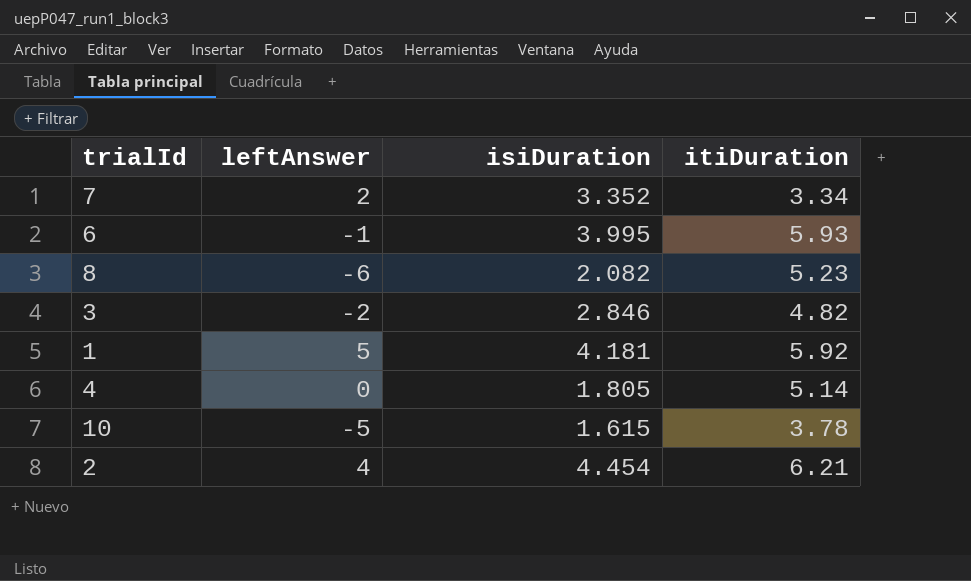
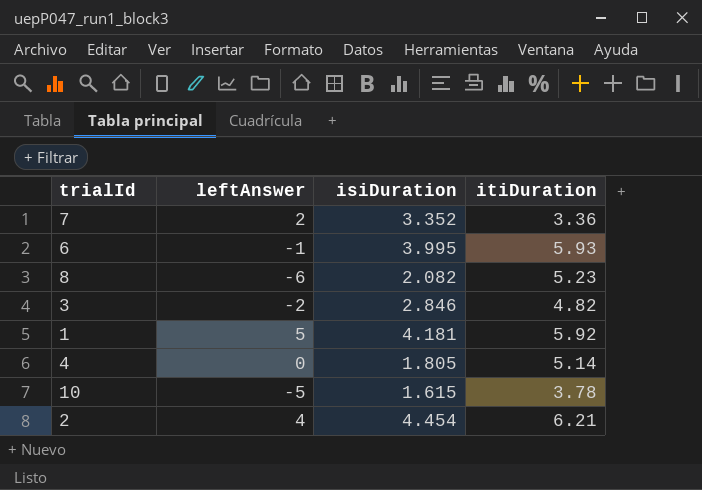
7 | itiDuration: 3.34 -> 3.36

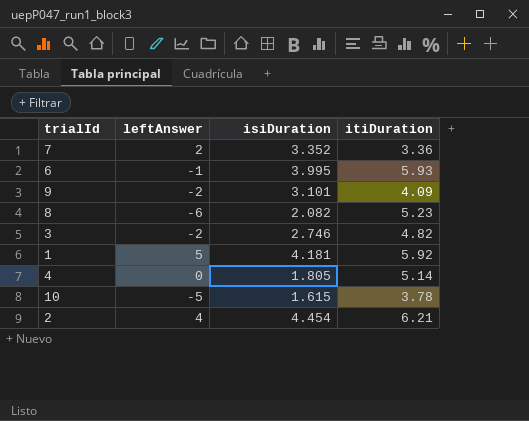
row 9: none -> -2 | 3.101 | 4.09
3 | isiDuration: 2.846 -> 2.746

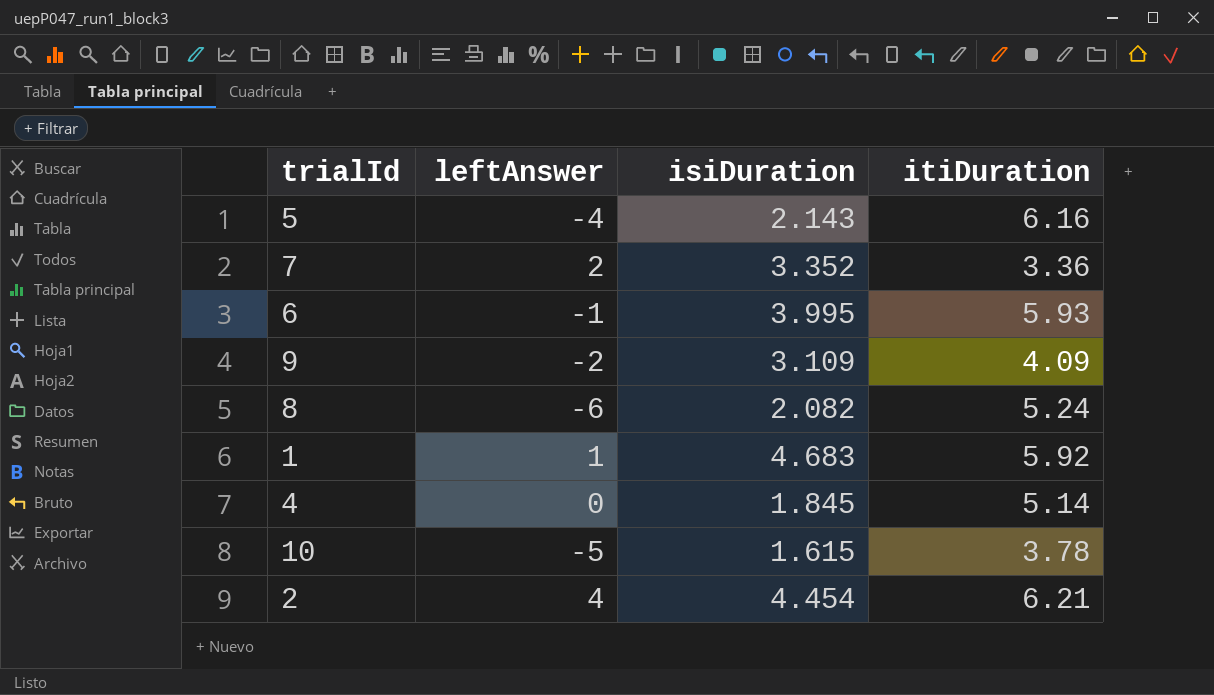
row 3: -2 | 2.746 | 4.82 -> none
row 5: none -> -4 | 2.143 | 6.16
9 | isiDuration: 3.101 -> 3.109
8 | itiDuration: 5.23 -> 5.24
1 | leftAnswer: 5 -> 1
1 | isiDuration: 4.181 -> 4.683
4 | isiDuration: 1.805 -> 1.845

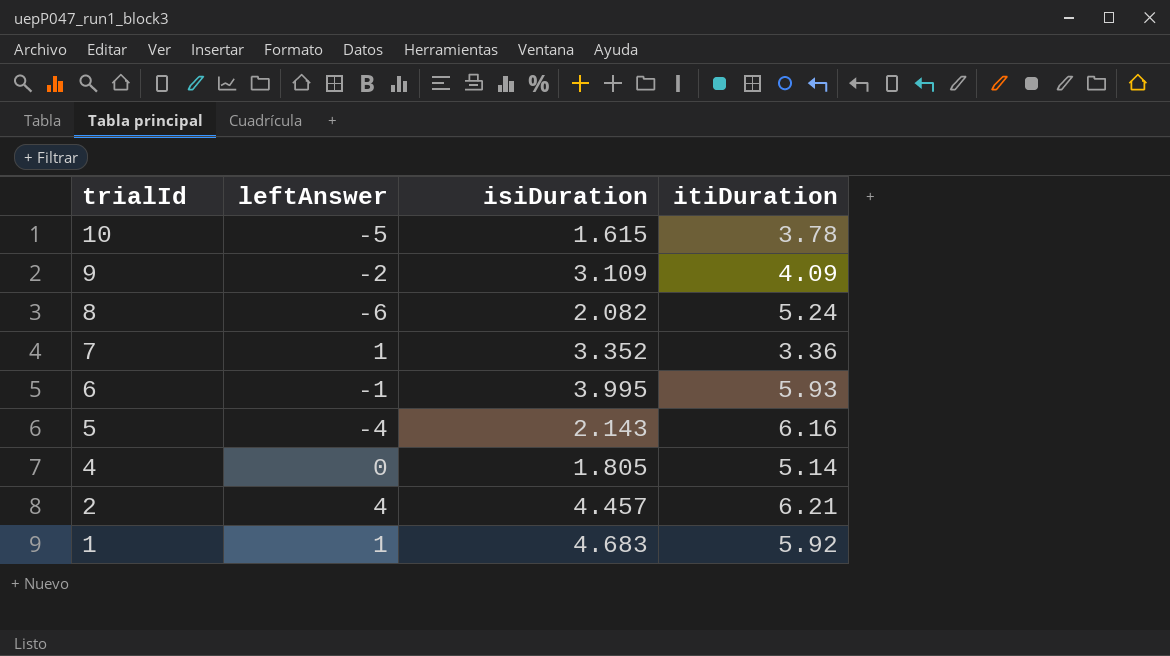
row order: none -> trialId descending
7 | leftAnswer: 2 -> 1
4 | isiDuration: 1.845 -> 1.805
2 | isiDuration: 4.454 -> 4.457

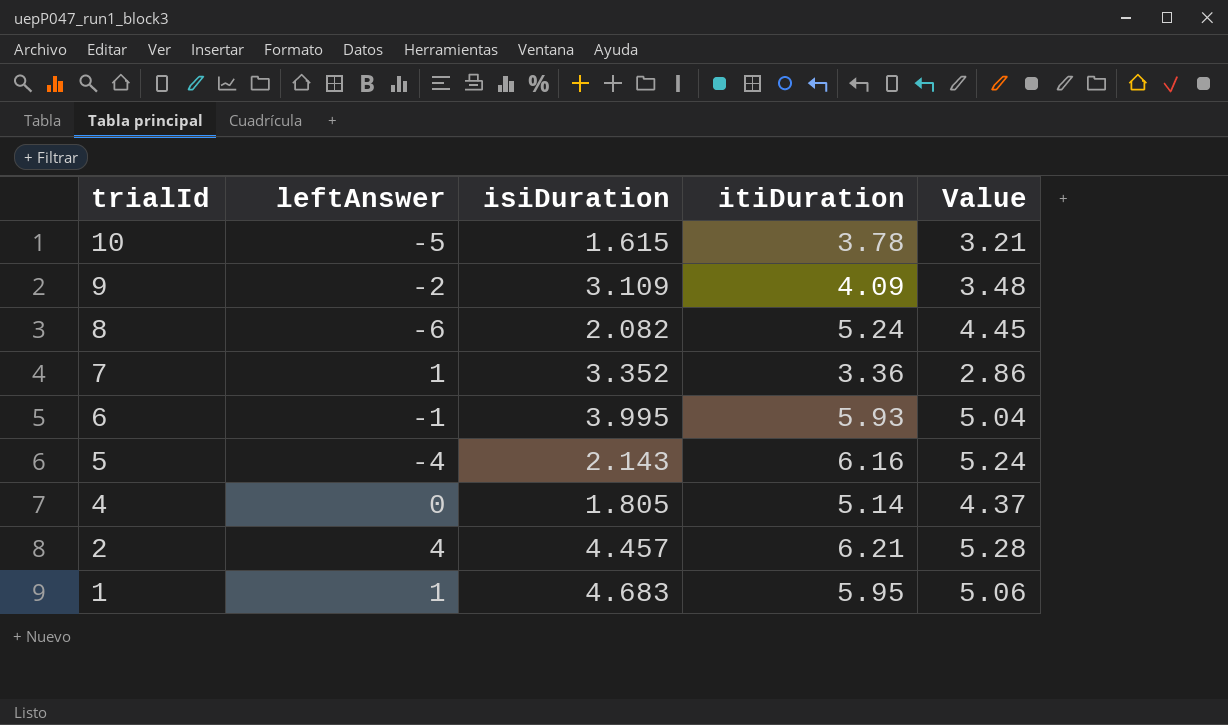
column Value | formula: none -> [itiDuration] * 0.85
1 | itiDuration: 5.92 -> 5.95

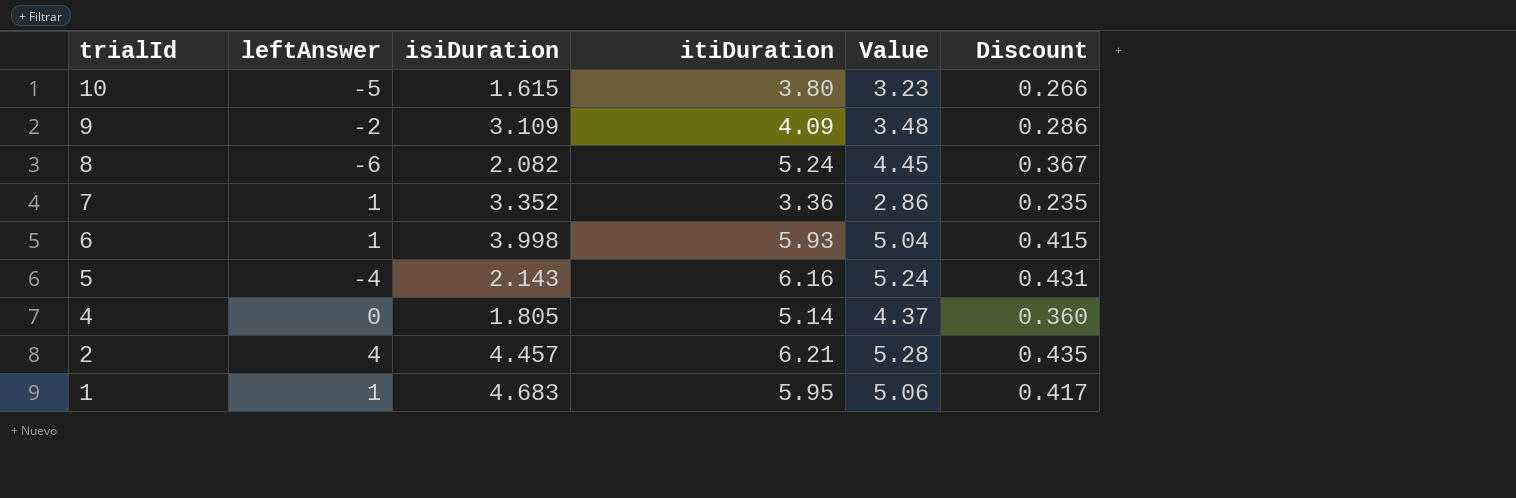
column Discount | formula: none -> [itiDuration] * 0.07
10 | itiDuration: 3.78 -> 3.80
10 | Value: 3.21 -> 3.23
6 | leftAnswer: -1 -> 1
6 | isiDuration: 3.995 -> 3.998

